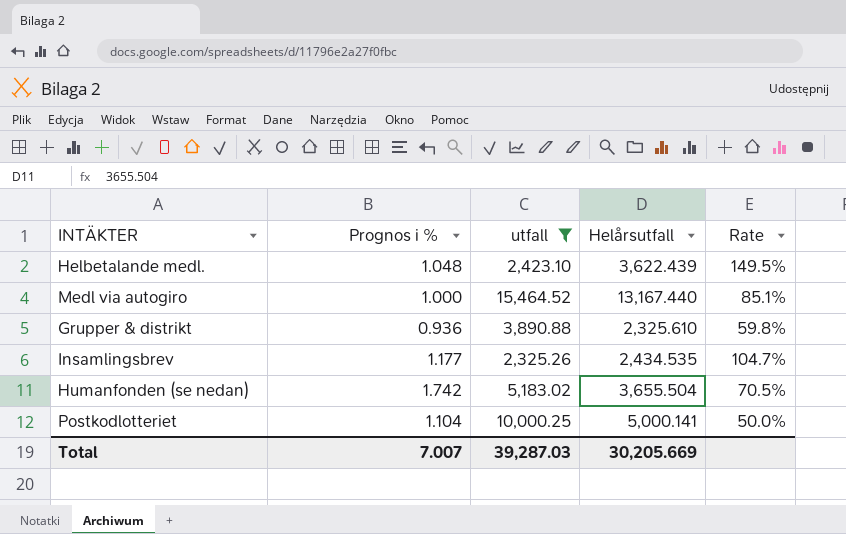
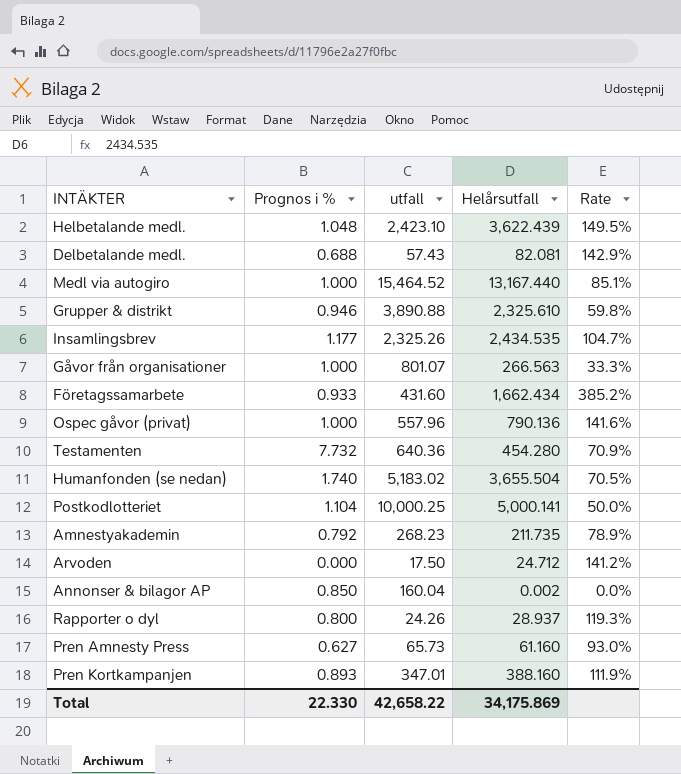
filter: utfall >= 2,325.26 -> none
Grupper & distrikt | Prognos i %: 0.936 -> 0.946
Humanfonden (se nedan) | Prognos i %: 1.742 -> 1.740
Total | Prognos i %: 7.007 -> 22.330
Total | utfall: 39,287.03 -> 42,658.22
Total | Helårsutfall: 30,205.669 -> 34,175.869

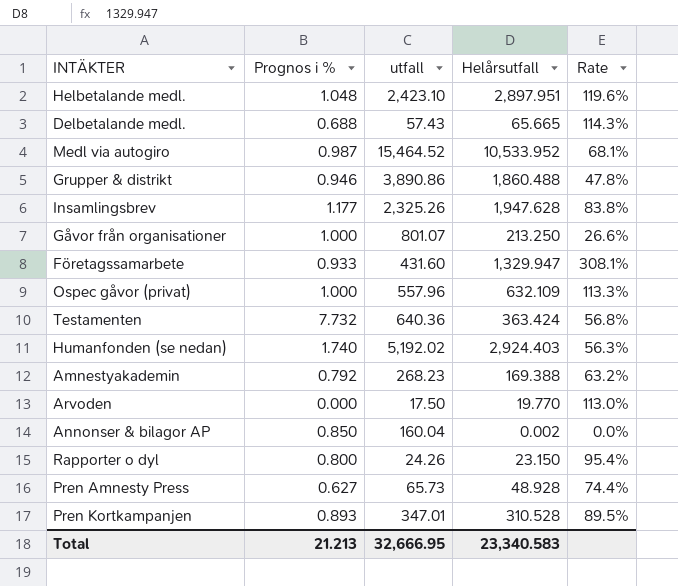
row Postkodlotteriet: 1.104 | 10,000.25 | 5,000.141 | 50.0% -> none
Helbetalande medl. | Helårsutfall: 3,622.439 -> 2,897.951
Helbetalande medl. | Rate: 149.5% -> 119.6%
Delbetalande medl. | Helårsutfall: 82.081 -> 65.665
Delbetalande medl. | Rate: 142.9% -> 114.3%
Medl via autogiro | Prognos i %: 1.000 -> 0.987
Medl via autogiro | Helårsutfall: 13,167.440 -> 10,533.952
Medl via autogiro | Rate: 85.1% -> 68.1%
Grupper & distrikt | utfall: 3,890.88 -> 3,890.86
Grupper & distrikt | Helårsutfall: 2,325.610 -> 1,860.488
Grupper & distrikt | Rate: 59.8% -> 47.8%
Insamlingsbrev | Helårsutfall: 2,434.535 -> 1,947.628
Insamlingsbrev | Rate: 104.7% -> 83.8%
Gåvor från organisationer | Helårsutfall: 266.563 -> 213.250
Gåvor från organisationer | Rate: 33.3% -> 26.6%
Företagssamarbete | Helårsutfall: 1,662.434 -> 1,329.947
Företagssamarbete | Rate: 385.2% -> 308.1%
Ospec gåvor (privat) | Helårsutfall: 790.136 -> 632.109
Ospec gåvor (privat) | Rate: 141.6% -> 113.3%
Testamenten | Helårsutfall: 454.280 -> 363.424
Testamenten | Rate: 70.9% -> 56.8%
Humanfonden (se nedan) | utfall: 5,183.02 -> 5,192.02
Humanfonden (se nedan) | Helårsutfall: 3,655.504 -> 2,924.403
Humanfonden (se nedan) | Rate: 70.5% -> 56.3%
Amnestyakademin | Helårsutfall: 211.735 -> 169.388
Amnestyakademin | Rate: 78.9% -> 63.2%
Arvoden | Helårsutfall: 24.712 -> 19.770
Arvoden | Rate: 141.2% -> 113.0%
Rapporter o dyl | Helårsutfall: 28.937 -> 23.150
Rapporter o dyl | Rate: 119.3% -> 95.4%
Pren Amnesty Press | Helårsutfall: 61.160 -> 48.928
Pren Amnesty Press | Rate: 93.0% -> 74.4%
Pren Kortkampanjen | Helårsutfall: 388.160 -> 310.528
Pren Kortkampanjen | Rate: 111.9% -> 89.5%
Total | Prognos i %: 22.330 -> 21.213
Total | utfall: 42,658.22 -> 32,666.95
Total | Helårsutfall: 34,175.869 -> 23,340.583

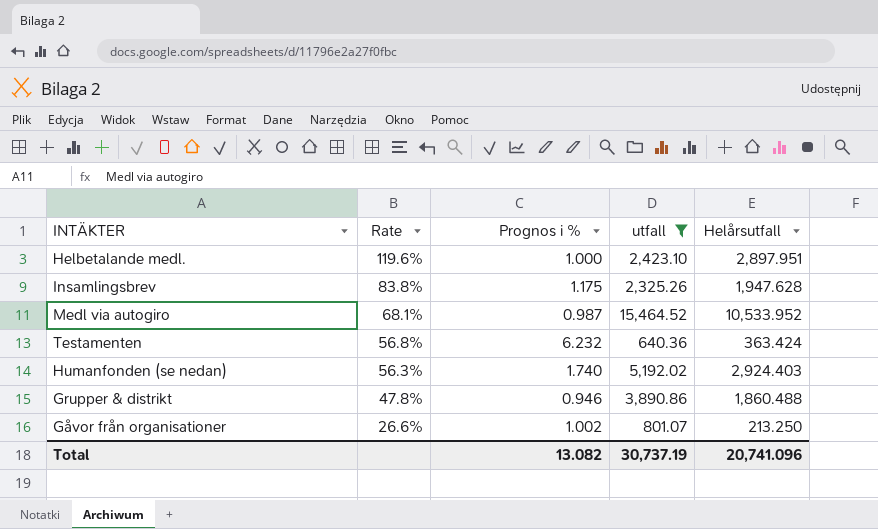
filter: none -> utfall >= 640.36
row order: none -> Rate descending
column Rate | position: 5 -> 2
Helbetalande medl. | Prognos i %: 1.048 -> 1.000
Insamlingsbrev | Prognos i %: 1.177 -> 1.175
Testamenten | Prognos i %: 7.732 -> 6.232
Gåvor från organisationer | Prognos i %: 1.000 -> 1.002
Total | Prognos i %: 21.213 -> 13.082
Total | utfall: 32,666.95 -> 30,737.19
Total | Helårsutfall: 23,340.583 -> 20,741.096

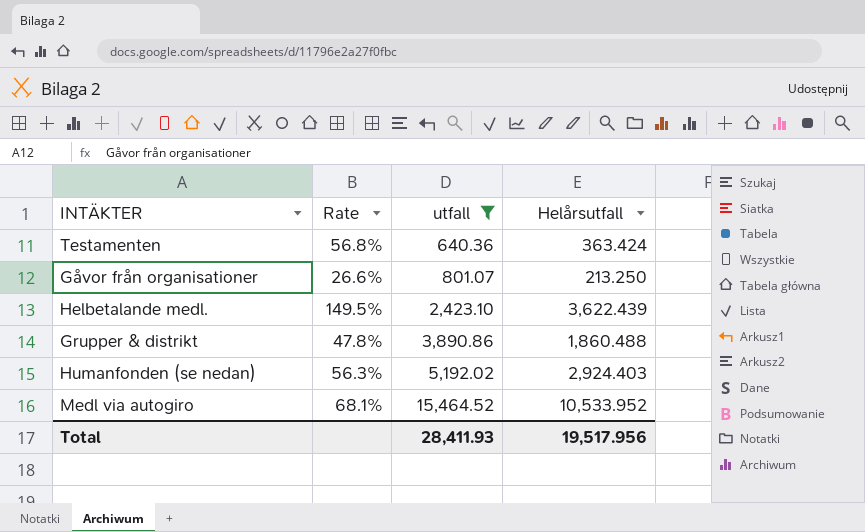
row order: Rate descending -> utfall ascending
column Prognos i % | position: 3 -> none
row Insamlingsbrev: 83.8% | 1.175 | 2,325.26 | 1,947.628 -> none
Helbetalande medl. | Rate: 119.6% -> 149.5%
Helbetalande medl. | Helårsutfall: 2,897.951 -> 3,622.439
Total | utfall: 30,737.19 -> 28,411.93
Total | Helårsutfall: 20,741.096 -> 19,517.956

